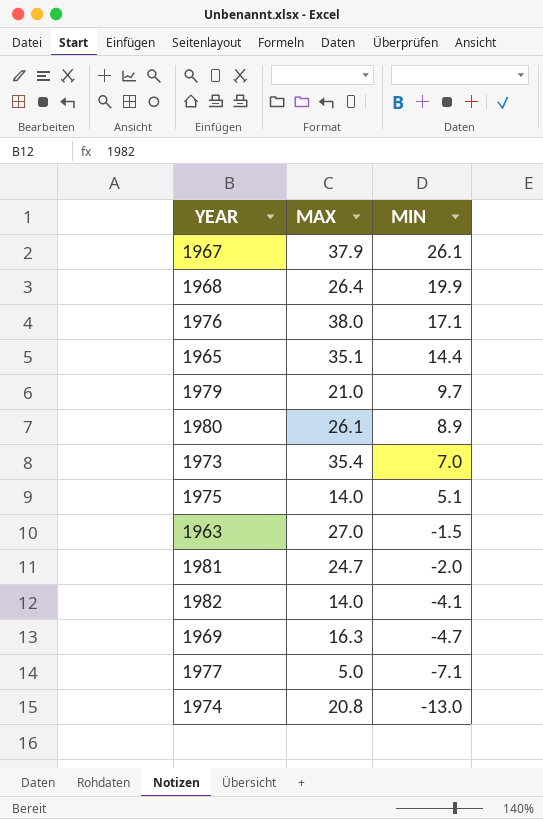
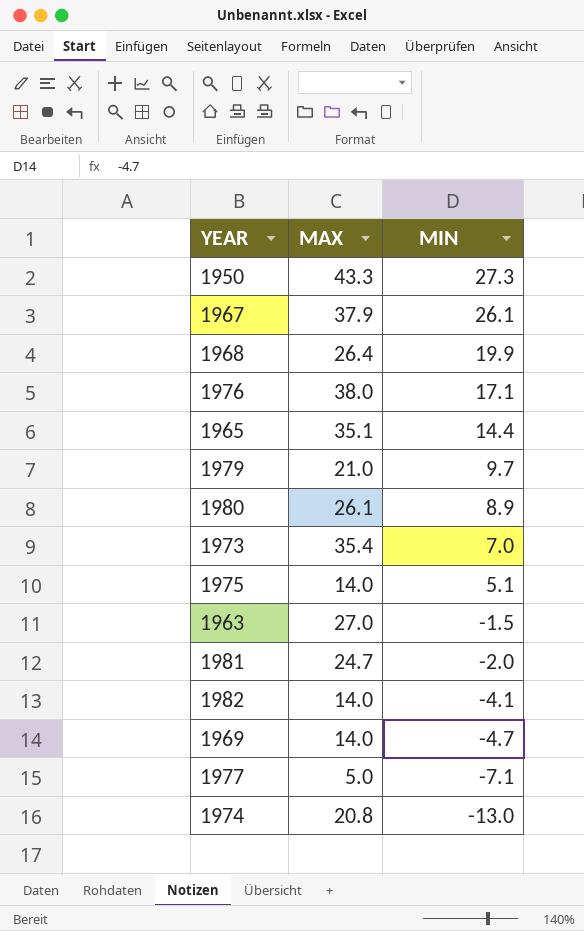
row 1950: none -> 43.3 | 27.3
1969 | MAX: 16.3 -> 14.0

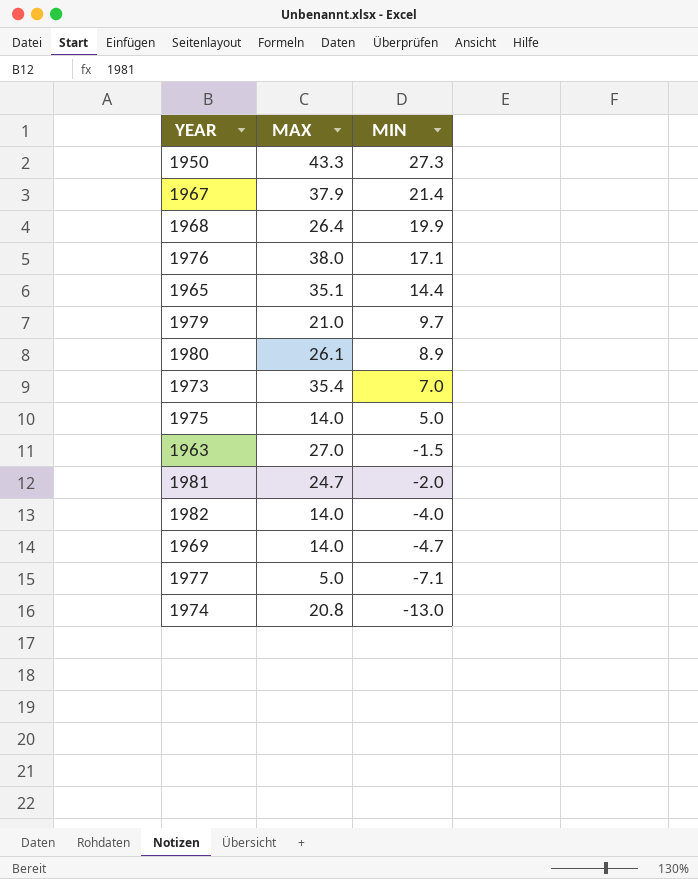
1967 | MIN: 26.1 -> 21.4
1975 | MIN: 5.1 -> 5.0
1982 | MIN: -4.1 -> -4.0

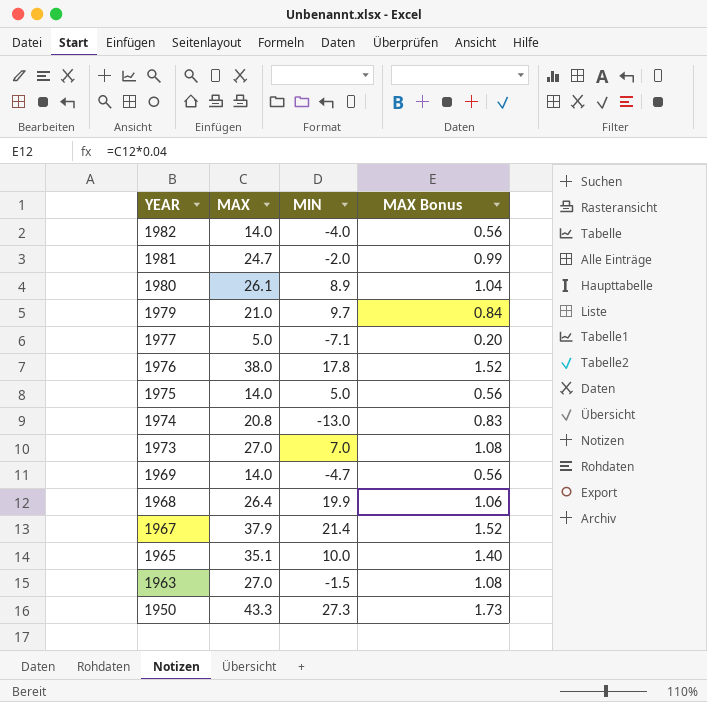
row order: MIN descending -> YEAR descending
column MAX Bonus | formula: none -> [MAX] * 0.04
1976 | MIN: 17.1 -> 17.8
1973 | MAX: 35.4 -> 27.0
1965 | MIN: 14.4 -> 10.0

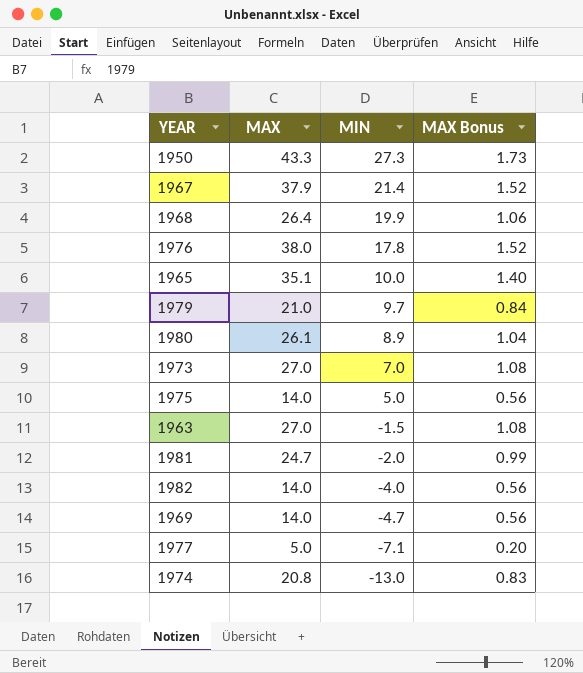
row order: YEAR descending -> MIN descending

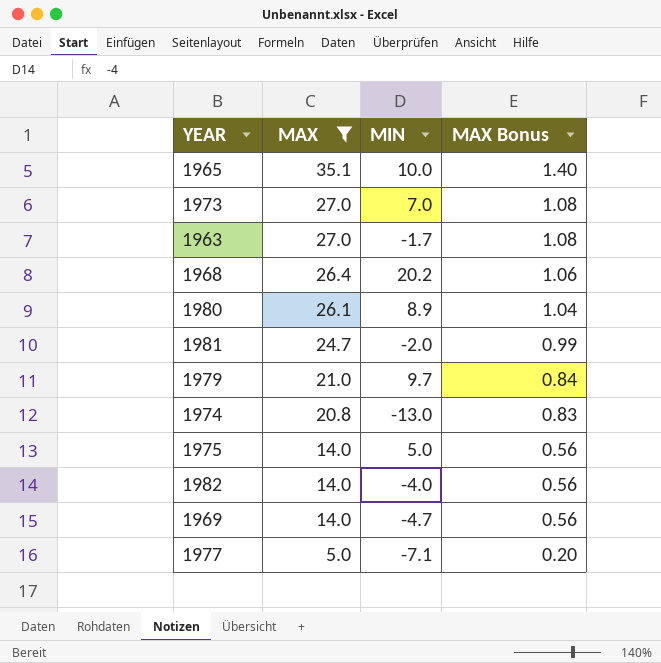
filter: none -> MAX <= 35.1
row order: MIN descending -> MAX descending
1963 | MIN: -1.5 -> -1.7
1968 | MIN: 19.9 -> 20.2

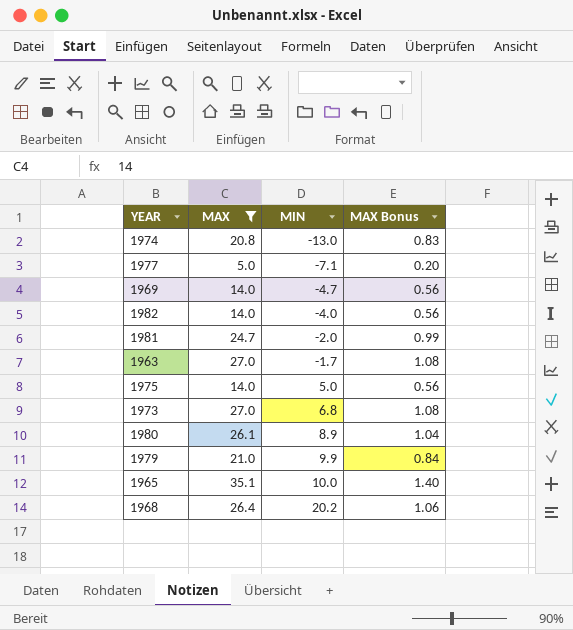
row order: MAX descending -> MIN ascending
1973 | MIN: 7.0 -> 6.8
1979 | MIN: 9.7 -> 9.9

